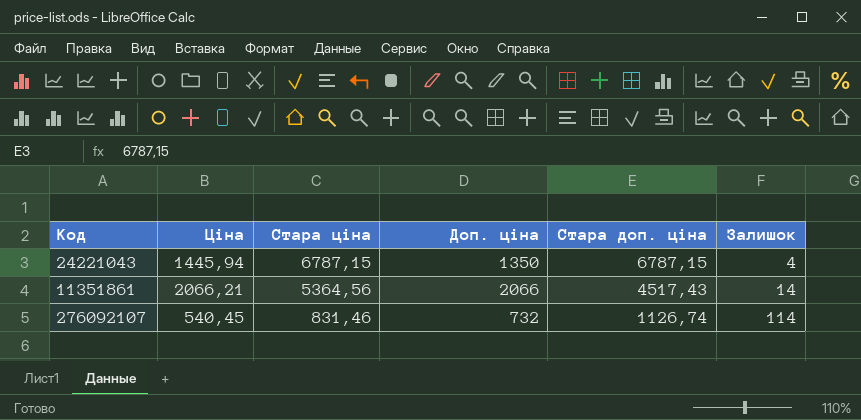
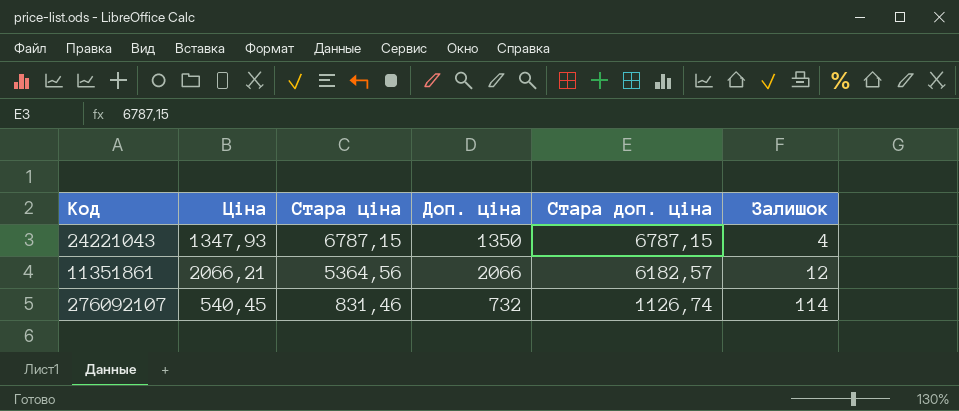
24221043 | Ціна: 1445,94 -> 1347,93
11351861 | Стара доп. ціна: 4517,43 -> 6182,57
11351861 | Залишок: 14 -> 12

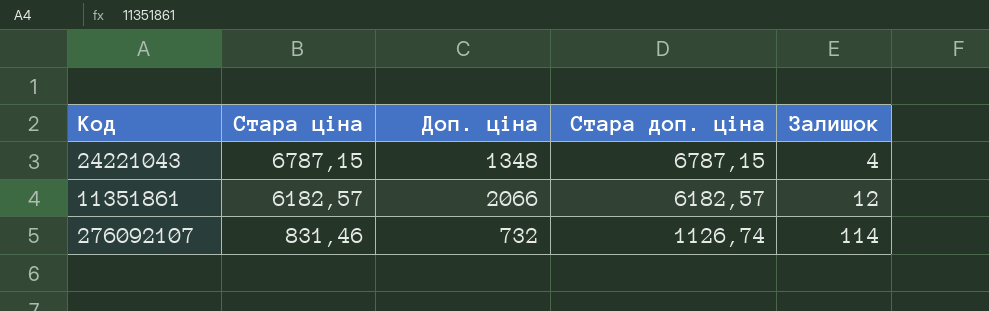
column Ціна | position: 2 -> none
24221043 | Доп. ціна: 1350 -> 1348
11351861 | Стара ціна: 5364,56 -> 6182,57

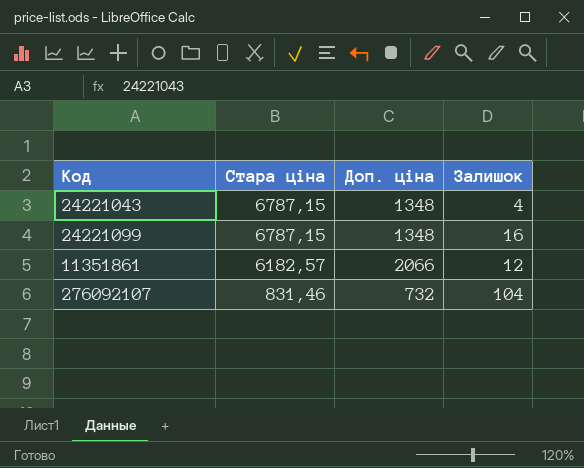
column Стара доп. ціна | position: 4 -> none
row 24221099: none -> 6787,15 | 1348 | 16
276092107 | Залишок: 114 -> 104

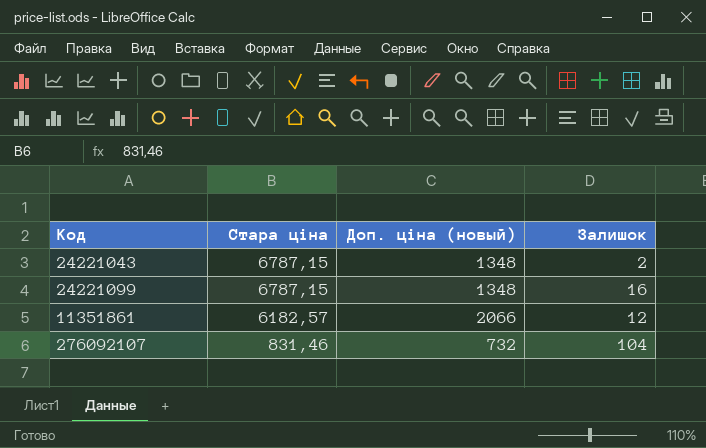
column name: Доп. ціна -> Доп. ціна (новый)
24221043 | Залишок: 4 -> 2

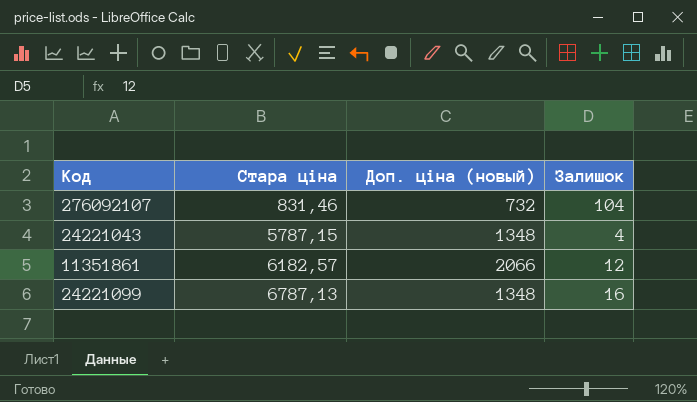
row order: Стара ціна descending -> Стара ціна ascending
24221043 | Стара ціна: 6787,15 -> 5787,15
24221043 | Залишок: 2 -> 4
24221099 | Стара ціна: 6787,15 -> 6787,13

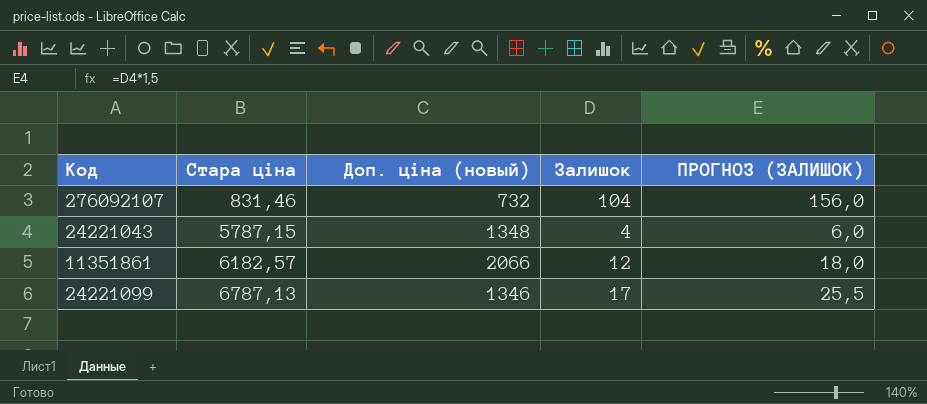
column ПРОГНОЗ (ЗАЛИШОК) | formula: none -> [Залишок] * 1,5
24221099 | Доп. ціна (новый): 1348 -> 1346
24221099 | Залишок: 16 -> 17

